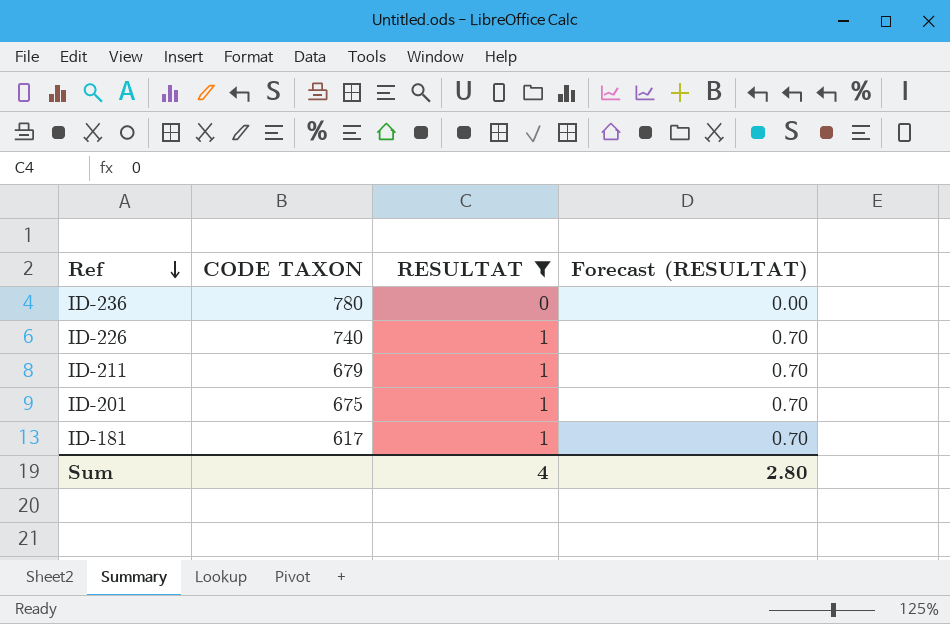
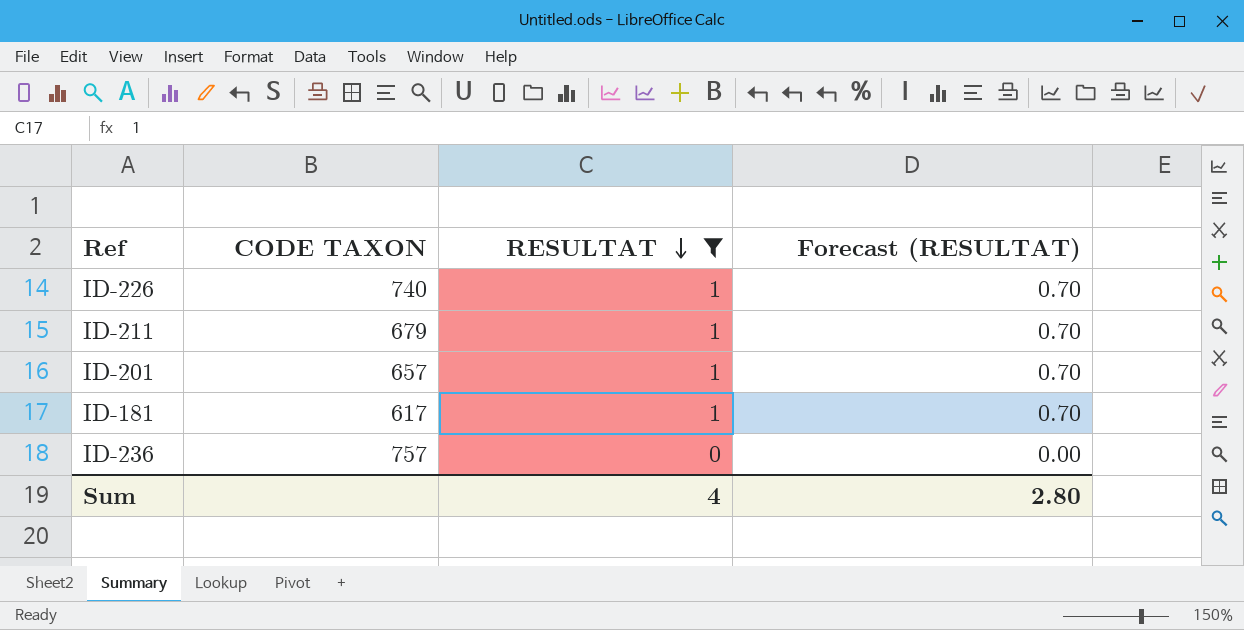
row order: Ref descending -> RESULTAT descending
ID-201 | CODE TAXON: 675 -> 657
ID-236 | CODE TAXON: 780 -> 757

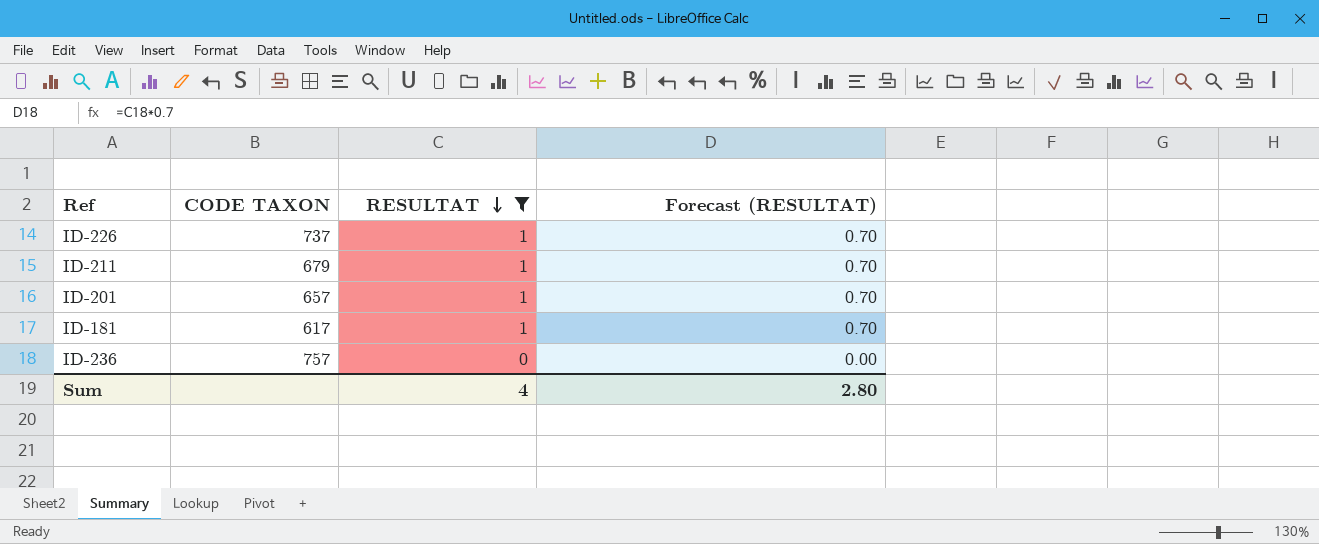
ID-226 | CODE TAXON: 740 -> 737

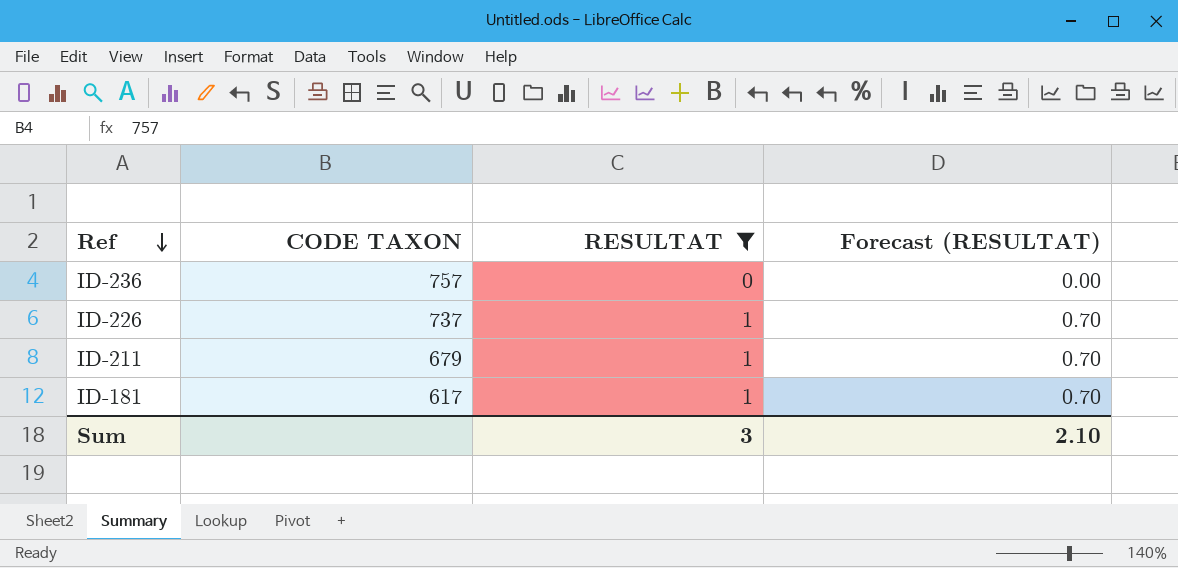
row order: RESULTAT descending -> Ref descending
row ID-201: 657 | 1 | 0.70 -> none
Sum | RESULTAT: 4 -> 3
Sum | Forecast (RESULTAT): 2.80 -> 2.10

